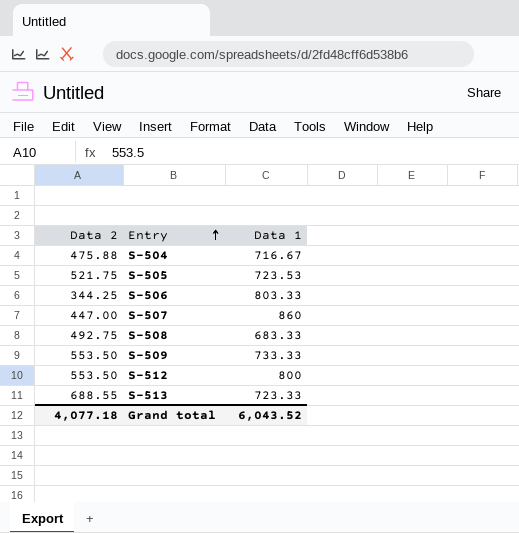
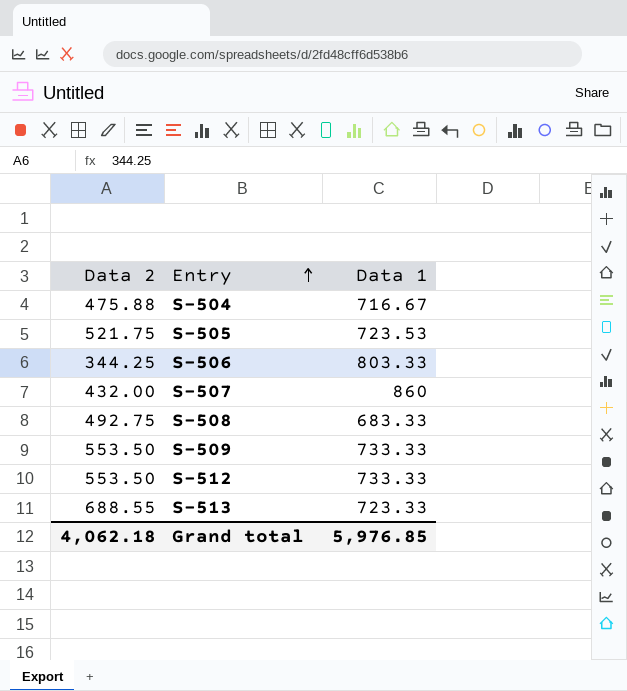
S-507 | Data 2: 447.00 -> 432.00
S-512 | Data 1: 800 -> 733.33
Grand total | Data 2: 4,077.18 -> 4,062.18
Grand total | Data 1: 6,043.52 -> 5,976.85

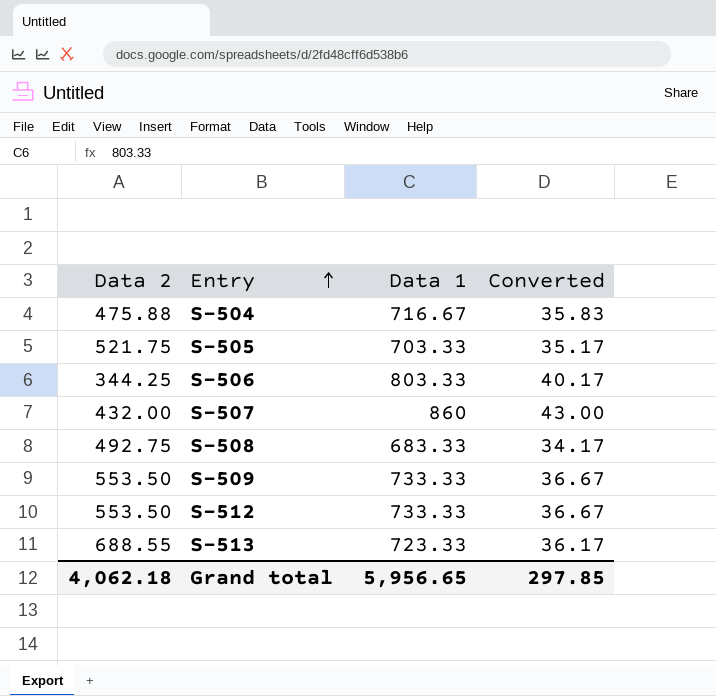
column Converted | formula: none -> [Data 1] * 0.05
S-505 | Data 1: 723.53 -> 703.33
Grand total | Data 1: 5,976.85 -> 5,956.65

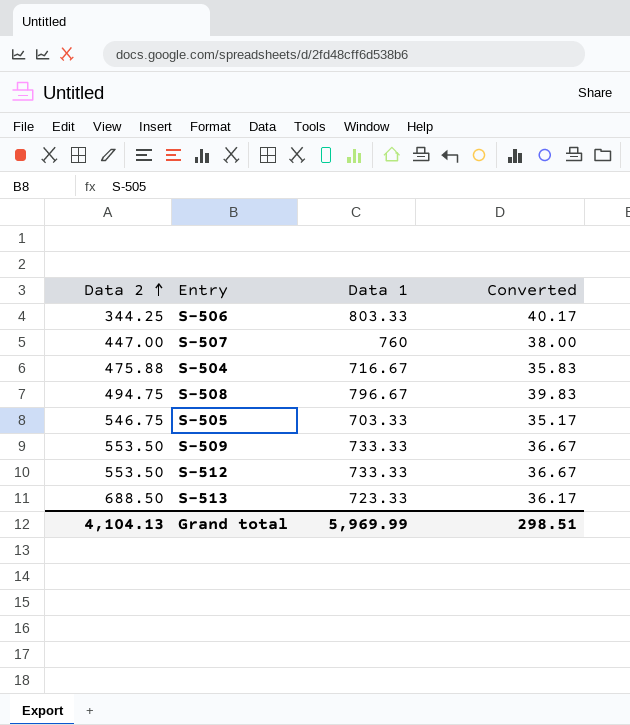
row order: Entry ascending -> Data 2 ascending
S-507 | Data 2: 432.00 -> 447.00
S-507 | Data 1: 860 -> 760
S-507 | Converted: 43.00 -> 38.00
S-508 | Data 2: 492.75 -> 494.75
S-508 | Data 1: 683.33 -> 796.67
S-508 | Converted: 34.17 -> 39.83
S-505 | Data 2: 521.75 -> 546.75
S-513 | Data 2: 688.55 -> 688.50
Grand total | Data 2: 4,062.18 -> 4,104.13
Grand total | Data 1: 5,956.65 -> 5,969.99
Grand total | Converted: 297.85 -> 298.51

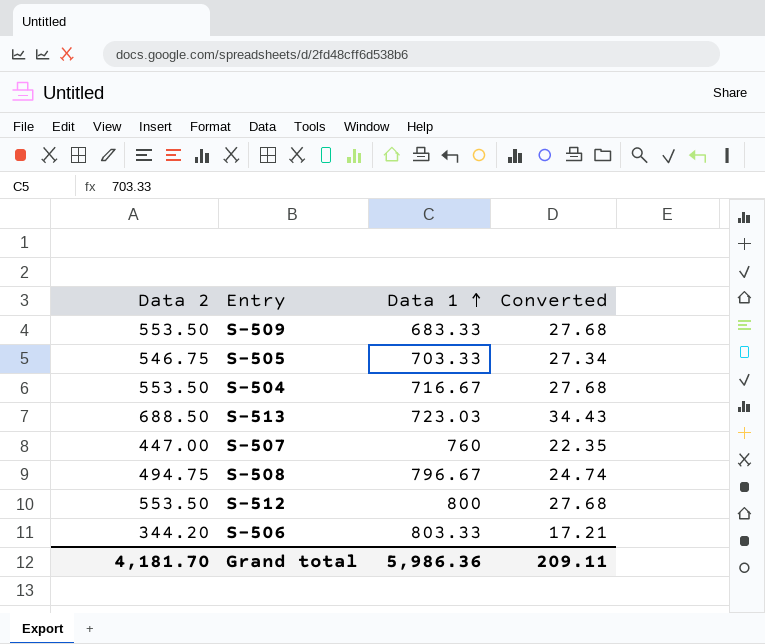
row order: Data 2 ascending -> Data 1 ascending
column Converted | formula: [Data 1] * 0.05 -> [Data 2] * 0.05
S-509 | Data 1: 733.33 -> 683.33
S-504 | Data 2: 475.88 -> 553.50
S-513 | Data 1: 723.33 -> 723.03
S-512 | Data 1: 733.33 -> 800
S-506 | Data 2: 344.25 -> 344.20
Grand total | Data 2: 4,104.13 -> 4,181.70
Grand total | Data 1: 5,969.99 -> 5,986.36
Grand total | Converted: 298.51 -> 209.11

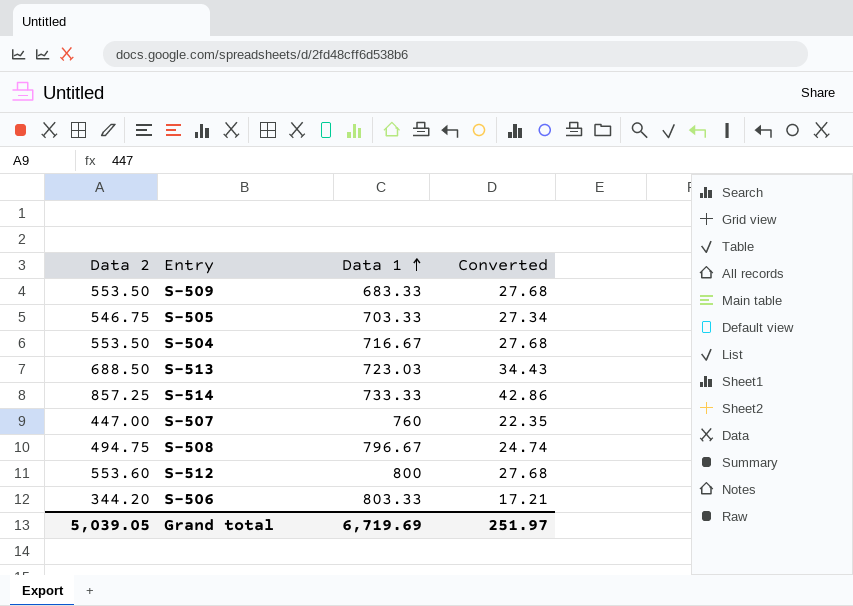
row S-514: none -> 857.25 | 733.33 | 42.86
S-512 | Data 2: 553.50 -> 553.60
Grand total | Data 2: 4,181.70 -> 5,039.05
Grand total | Data 1: 5,986.36 -> 6,719.69
Grand total | Converted: 209.11 -> 251.97

